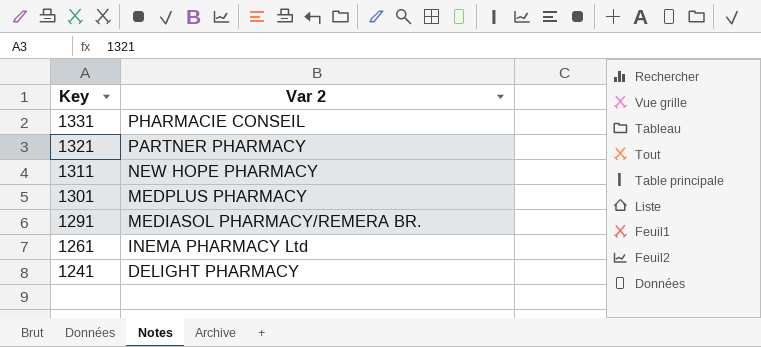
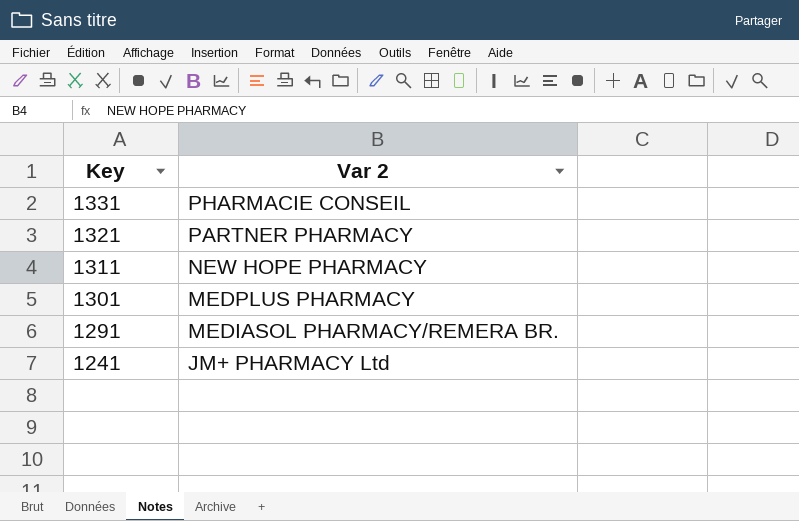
row 1261: INEMA PHARMACY Ltd -> none
1241 | Var 2: DELIGHT PHARMACY -> JM+ PHARMACY Ltd

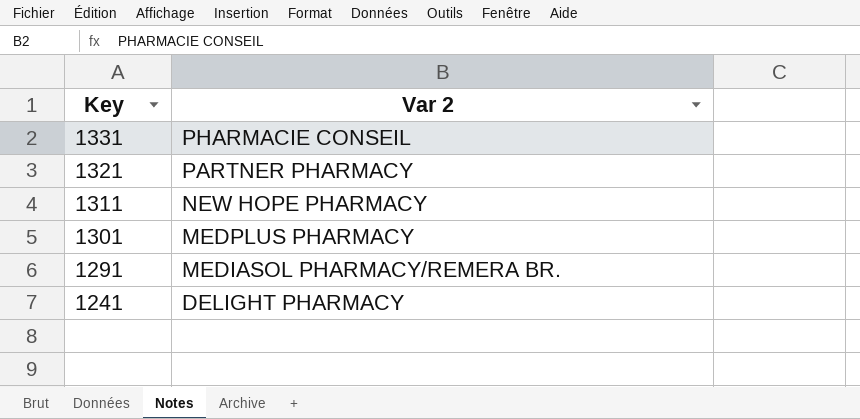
1241 | Var 2: JM+ PHARMACY Ltd -> DELIGHT PHARMACY

